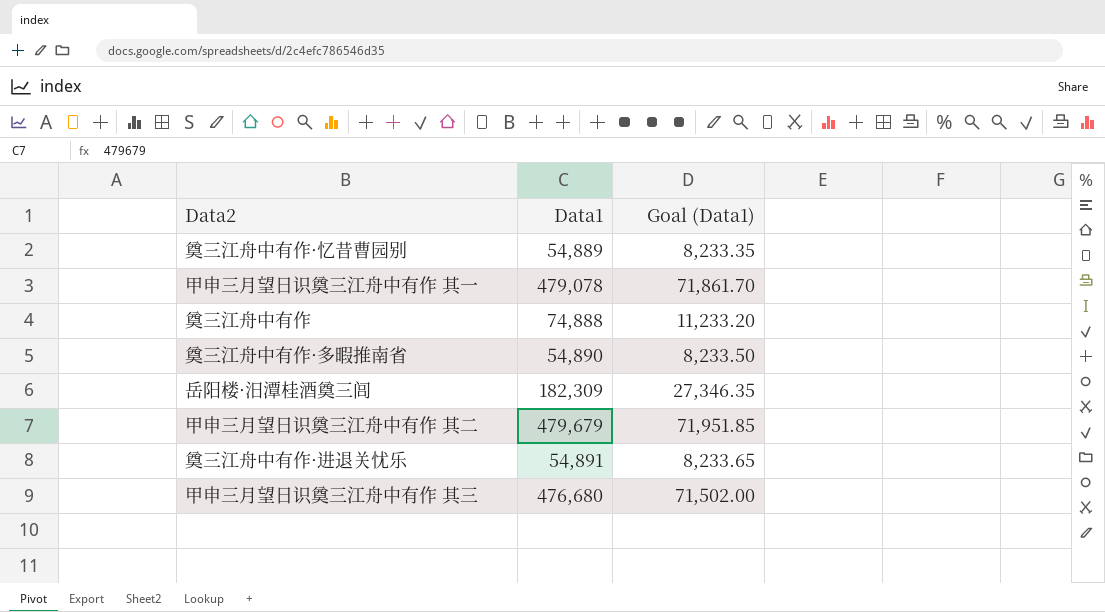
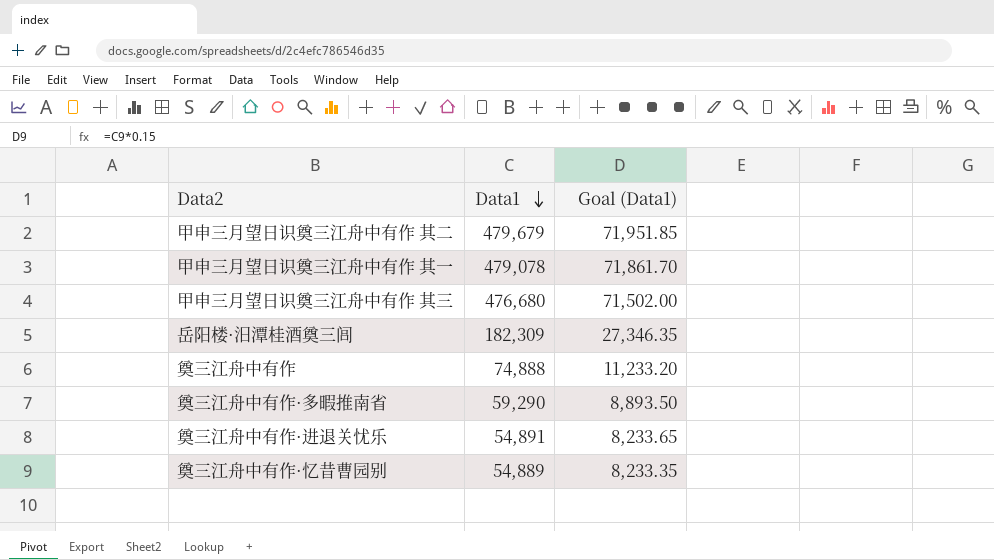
row order: none -> Data1 descending
奠三江舟中有作·多暇推南省 | Data1: 54,890 -> 59,290
奠三江舟中有作·多暇推南省 | Goal (Data1): 8,233.50 -> 8,893.50

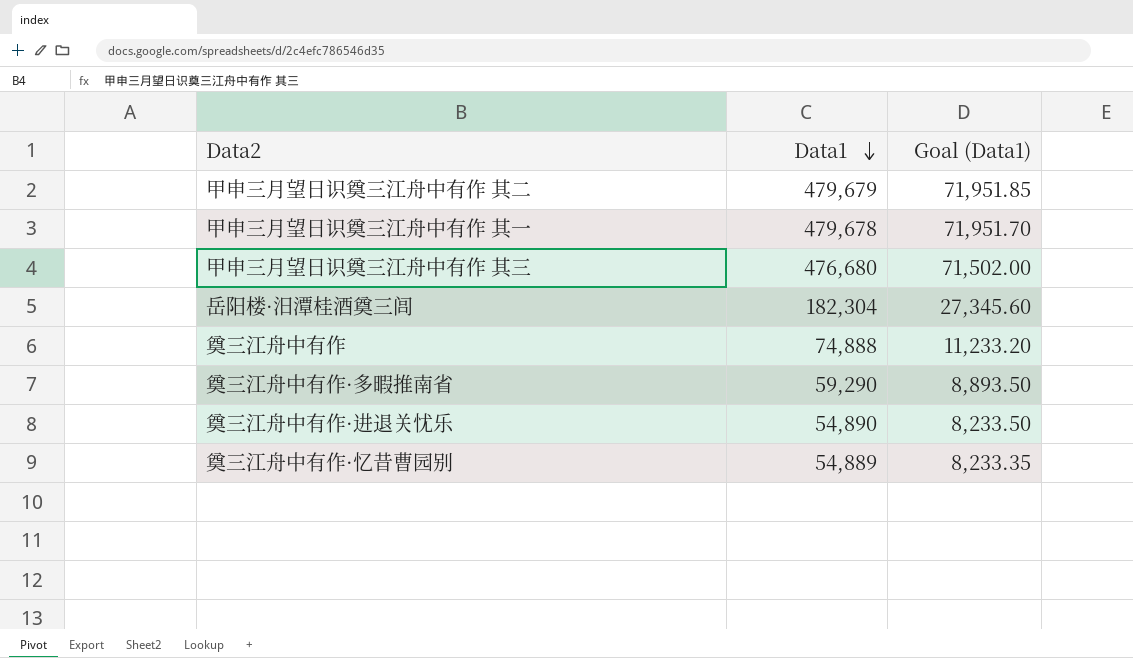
甲申三月望日识奠三江舟中有作 其一 | Data1: 479,078 -> 479,678
甲申三月望日识奠三江舟中有作 其一 | Goal (Data1): 71,861.70 -> 71,951.70
岳阳楼·汨潭桂酒奠三闾 | Data1: 182,309 -> 182,304
岳阳楼·汨潭桂酒奠三闾 | Goal (Data1): 27,346.35 -> 27,345.60
奠三江舟中有作·进退关忧乐 | Data1: 54,891 -> 54,890
奠三江舟中有作·进退关忧乐 | Goal (Data1): 8,233.65 -> 8,233.50

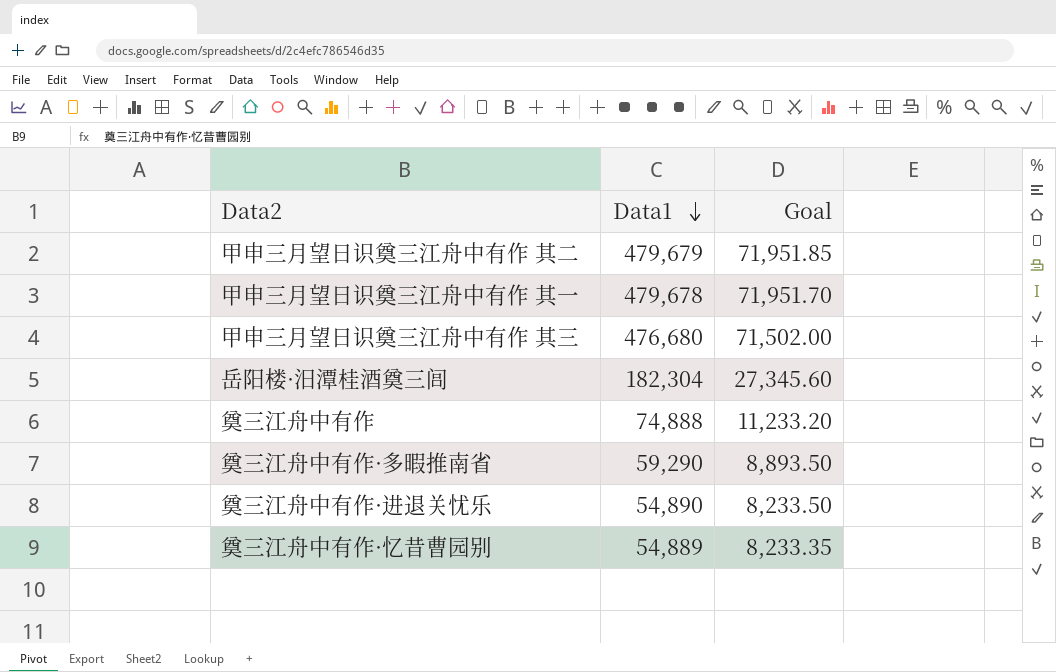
column name: Goal (Data1) -> Goal

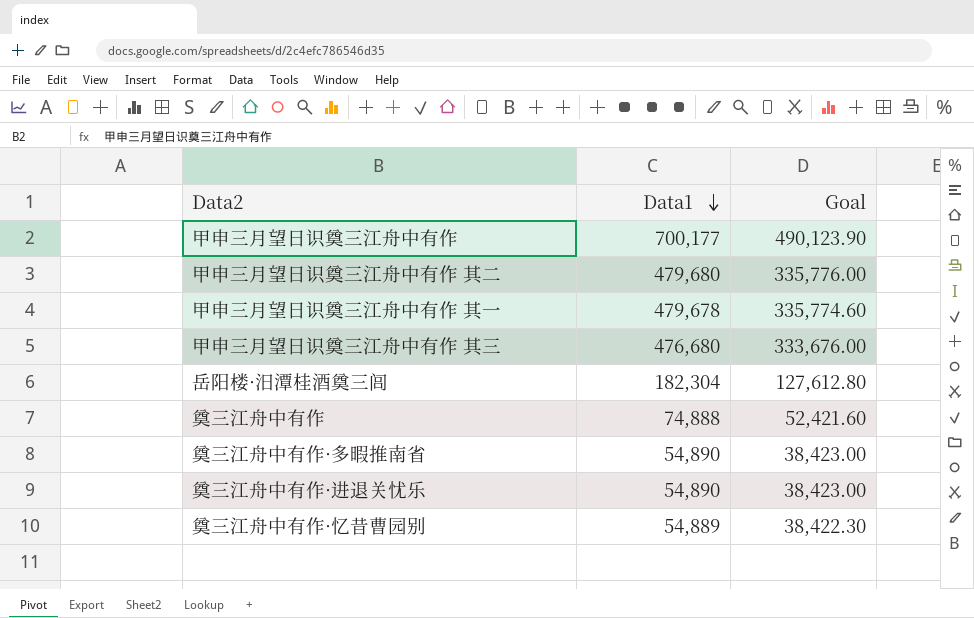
column Goal | formula: [Data1] * 0.15 -> [Data1] * 0.7
row 甲申三月望日识奠三江舟中有作: none -> 700,177 | 490,123.90
甲申三月望日识奠三江舟中有作 其二 | Data1: 479,679 -> 479,680
奠三江舟中有作·多暇推南省 | Data1: 59,290 -> 54,890

